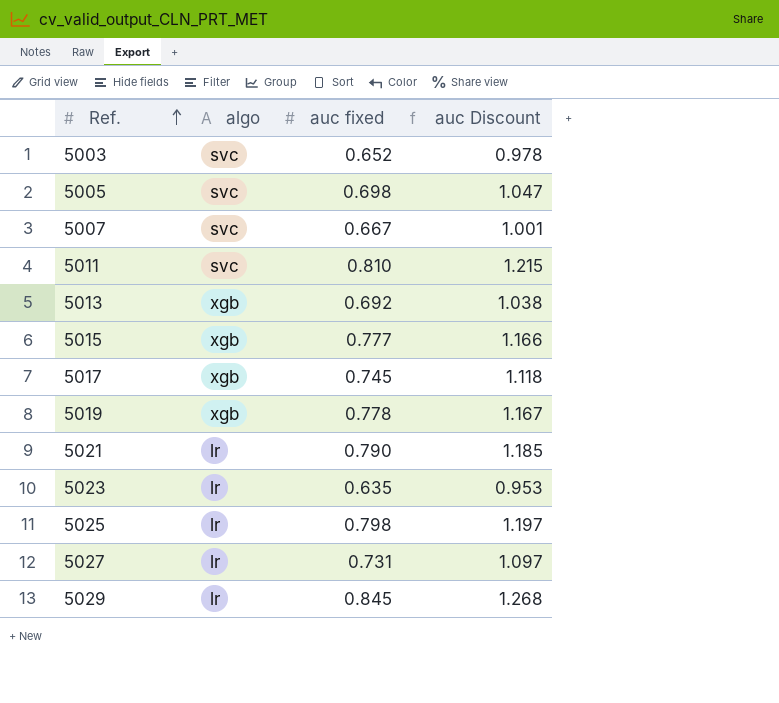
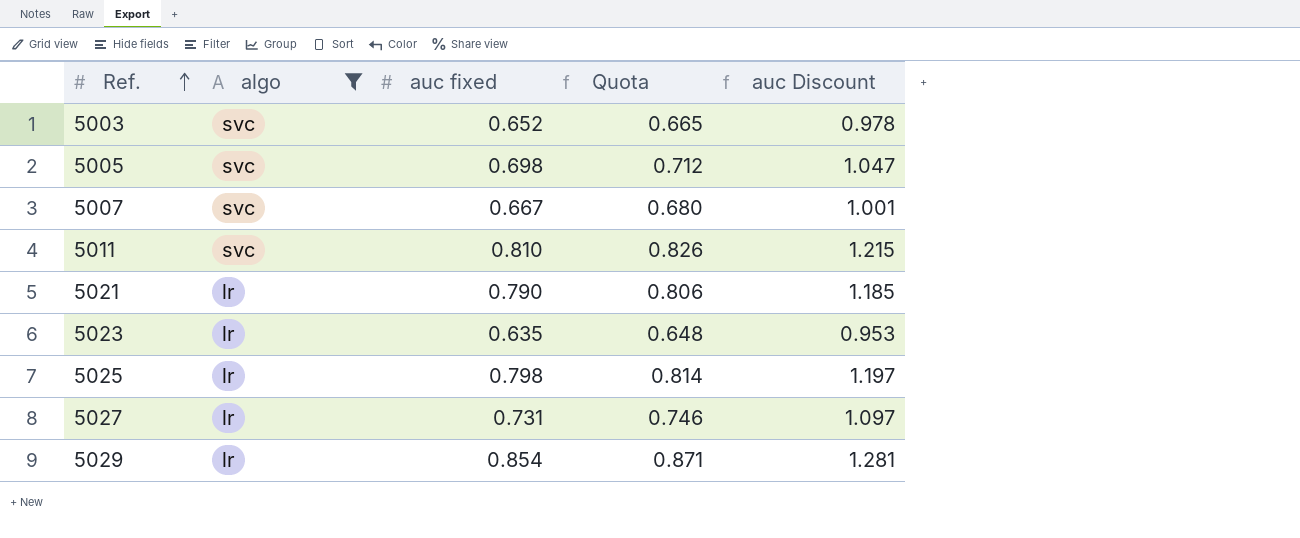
filter: none -> algo != xgb
column Quota | formula: none -> [auc fixed] * 1.02
5029 | auc fixed: 0.845 -> 0.854
5029 | auc Discount: 1.268 -> 1.281

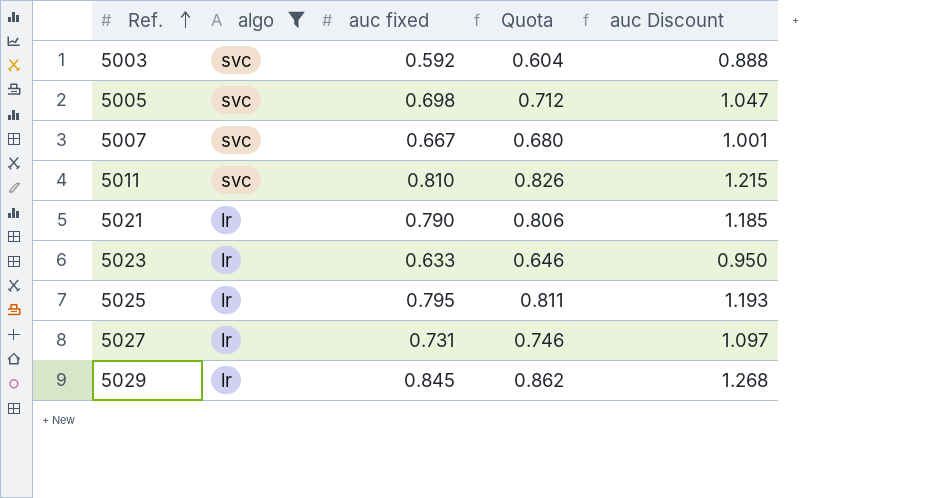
5003 | auc fixed: 0.652 -> 0.592
5003 | Quota: 0.665 -> 0.604
5003 | auc Discount: 0.978 -> 0.888
5023 | auc fixed: 0.635 -> 0.633
5023 | Quota: 0.648 -> 0.646
5023 | auc Discount: 0.953 -> 0.950
5025 | auc fixed: 0.798 -> 0.795
5025 | Quota: 0.814 -> 0.811
5025 | auc Discount: 1.197 -> 1.193
5029 | auc fixed: 0.854 -> 0.845
5029 | Quota: 0.871 -> 0.862
5029 | auc Discount: 1.281 -> 1.268

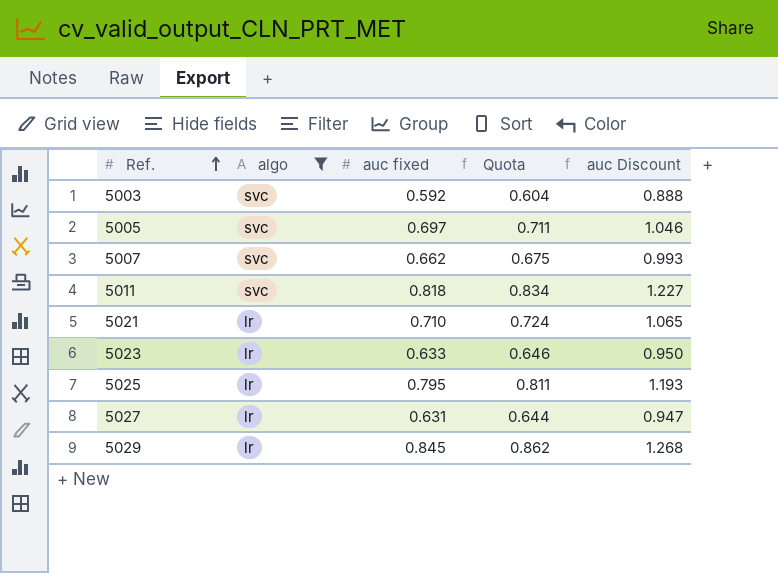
5005 | auc fixed: 0.698 -> 0.697
5005 | Quota: 0.712 -> 0.711
5005 | auc Discount: 1.047 -> 1.046
5007 | auc fixed: 0.667 -> 0.662
5007 | Quota: 0.680 -> 0.675
5007 | auc Discount: 1.001 -> 0.993
5011 | auc fixed: 0.810 -> 0.818
5011 | Quota: 0.826 -> 0.834
5011 | auc Discount: 1.215 -> 1.227
5021 | auc fixed: 0.790 -> 0.710
5021 | Quota: 0.806 -> 0.724
5021 | auc Discount: 1.185 -> 1.065
5027 | auc fixed: 0.731 -> 0.631
5027 | Quota: 0.746 -> 0.644
5027 | auc Discount: 1.097 -> 0.947

